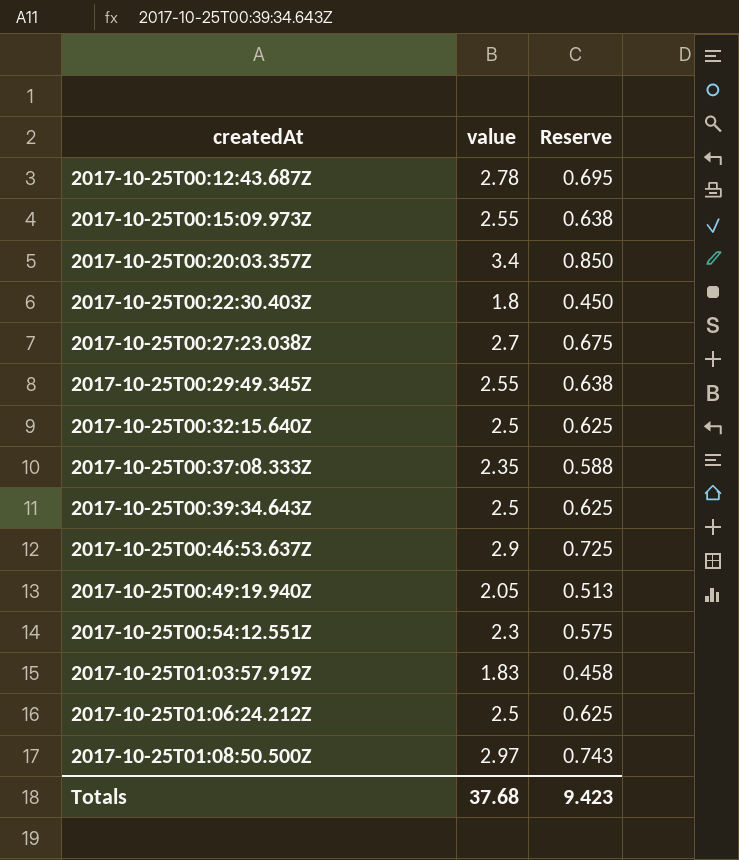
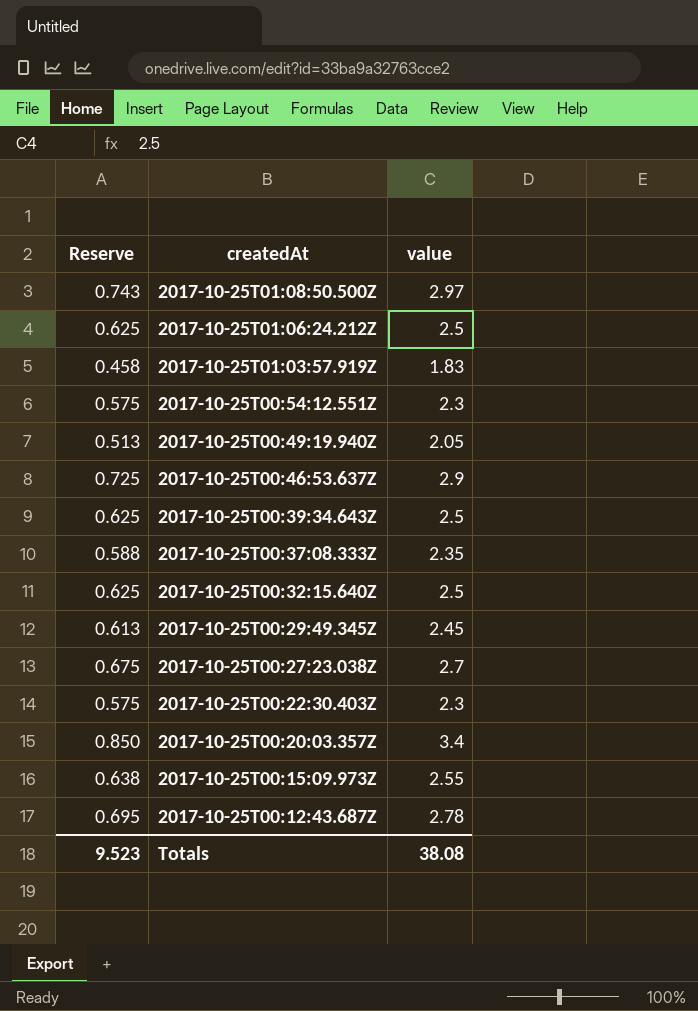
row order: createdAt ascending -> createdAt descending
column Reserve | position: 3 -> 1
2017-10-25T00:29:49.345Z | Reserve: 0.638 -> 0.613
2017-10-25T00:29:49.345Z | value: 2.55 -> 2.45
2017-10-25T00:22:30.403Z | Reserve: 0.450 -> 0.575
2017-10-25T00:22:30.403Z | value: 1.8 -> 2.3
Totals | Reserve: 9.423 -> 9.523
Totals | value: 37.68 -> 38.08

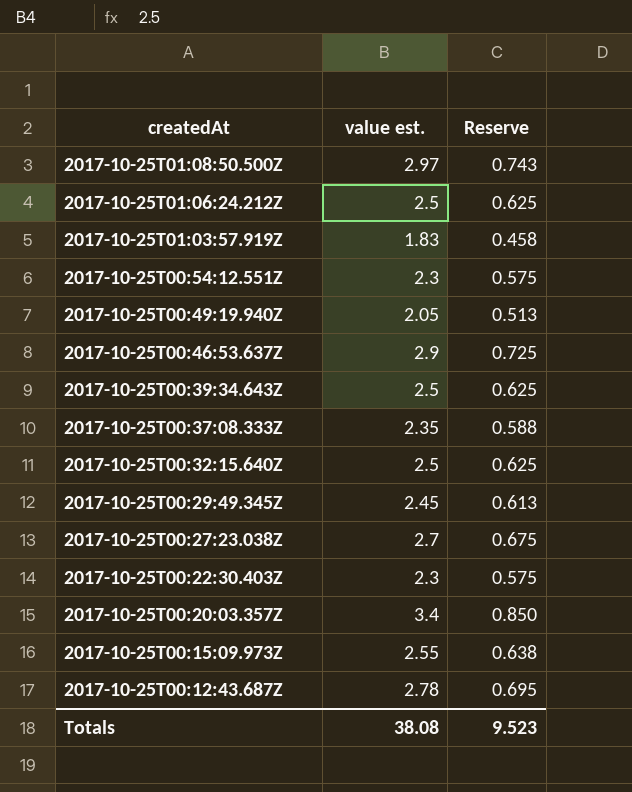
column name: value -> value est.
column Reserve | position: 1 -> 3

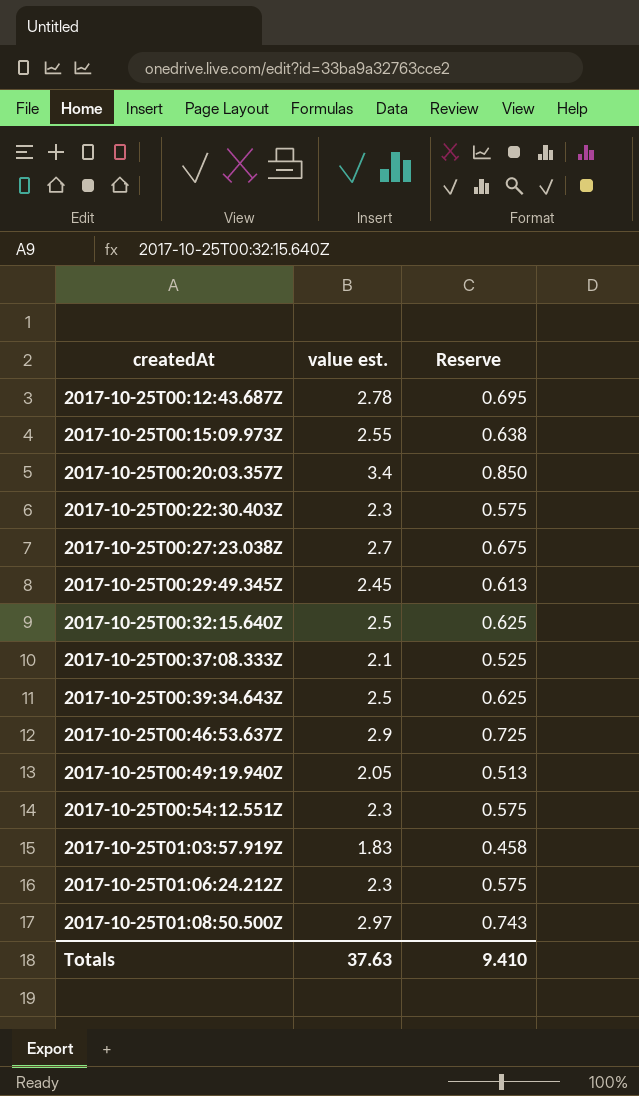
row order: createdAt descending -> createdAt ascending
2017-10-25T00:37:08.333Z | value est.: 2.35 -> 2.1
2017-10-25T00:37:08.333Z | Reserve: 0.588 -> 0.525
2017-10-25T01:06:24.212Z | value est.: 2.5 -> 2.3
2017-10-25T01:06:24.212Z | Reserve: 0.625 -> 0.575
Totals | value est.: 38.08 -> 37.63
Totals | Reserve: 9.523 -> 9.410

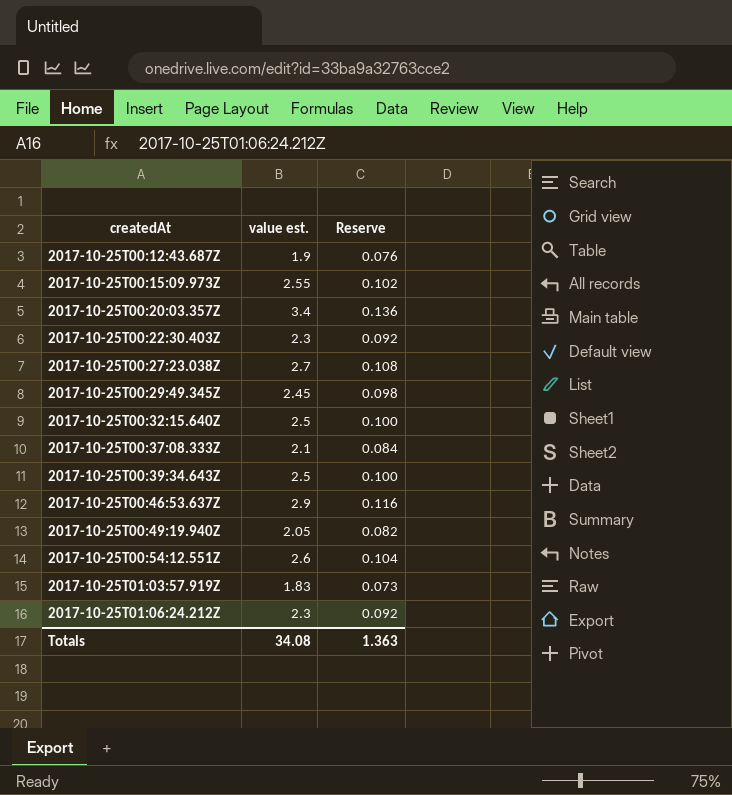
column Reserve | formula: [value est.] * 0.25 -> [value est.] * 0.04
row 2017-10-25T01:08:50.500Z: 2.97 | 0.743 -> none
2017-10-25T00:12:43.687Z | value est.: 2.78 -> 1.9
2017-10-25T00:54:12.551Z | value est.: 2.3 -> 2.6
Totals | value est.: 37.63 -> 34.08
Totals | Reserve: 9.410 -> 1.363

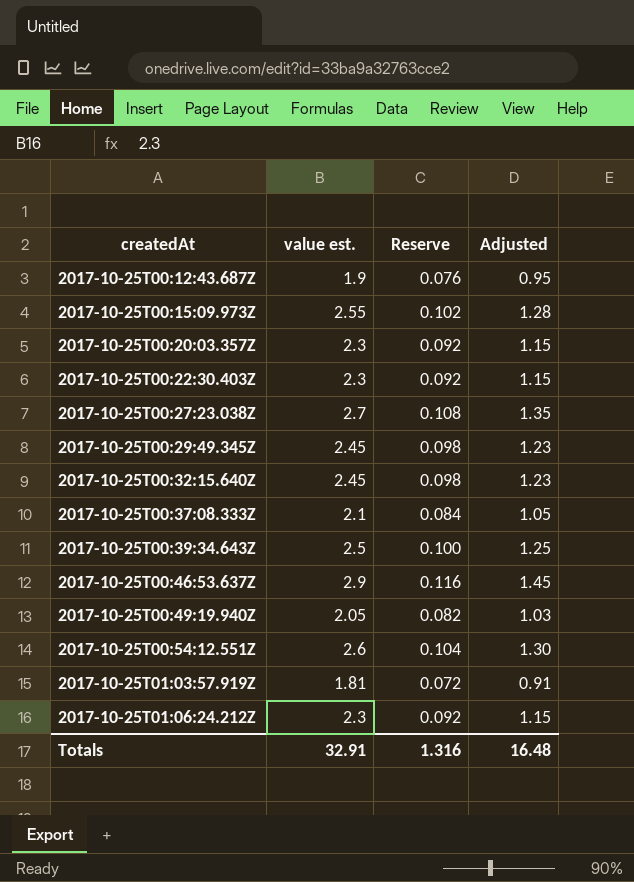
column Adjusted | formula: none -> [value est.] * 0.5
2017-10-25T00:20:03.357Z | value est.: 3.4 -> 2.3
2017-10-25T00:20:03.357Z | Reserve: 0.136 -> 0.092
2017-10-25T00:32:15.640Z | value est.: 2.5 -> 2.45
2017-10-25T00:32:15.640Z | Reserve: 0.100 -> 0.098
2017-10-25T01:03:57.919Z | value est.: 1.83 -> 1.81
2017-10-25T01:03:57.919Z | Reserve: 0.073 -> 0.072
Totals | value est.: 34.08 -> 32.91
Totals | Reserve: 1.363 -> 1.316

